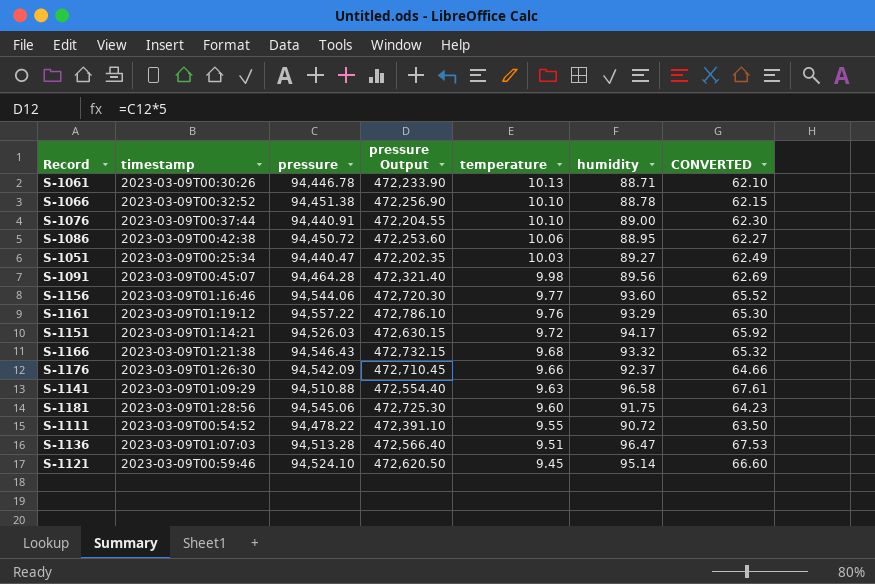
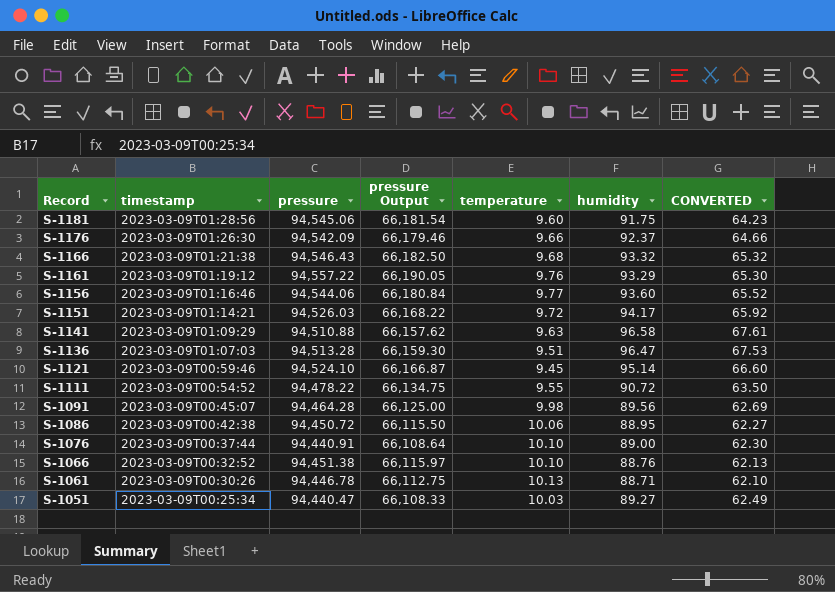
row order: temperature descending -> Record descending
column pressure Output | formula: [pressure] * 5 -> [pressure] * 0.7
S-1066 | humidity: 88.78 -> 88.76
S-1066 | CONVERTED: 62.15 -> 62.13

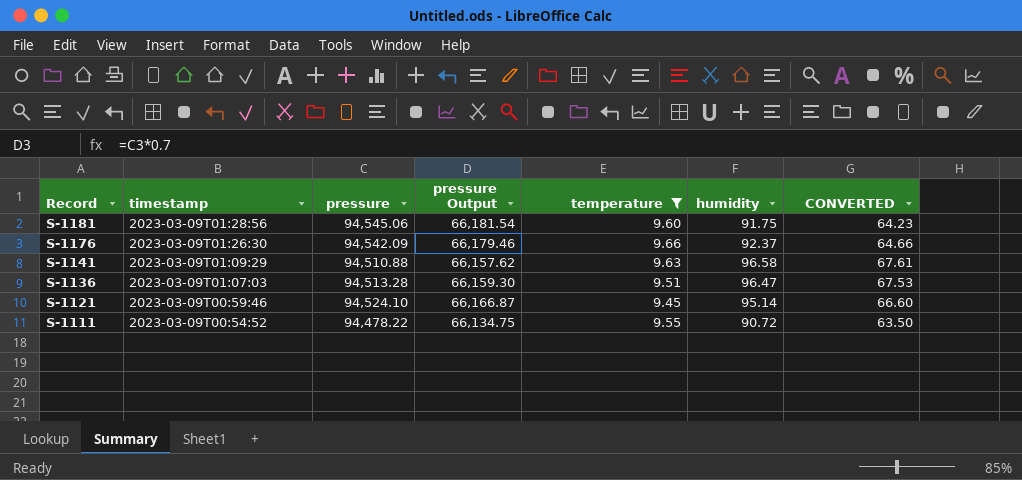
filter: none -> temperature <= 9.66

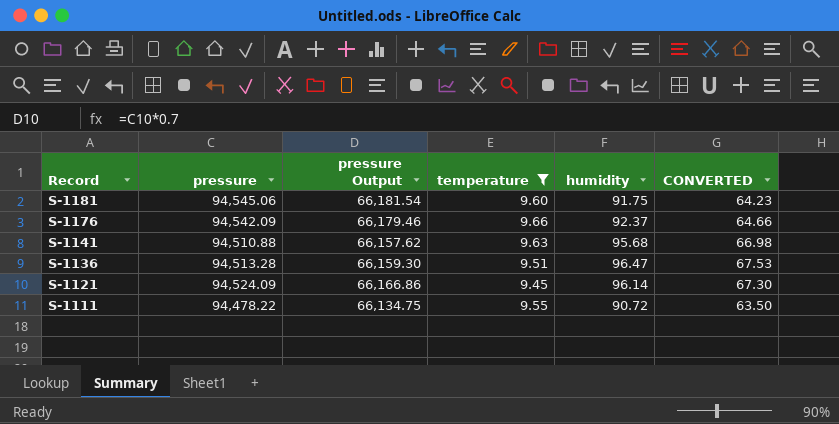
column timestamp | position: 2 -> none
S-1141 | humidity: 96.58 -> 95.68
S-1141 | CONVERTED: 67.61 -> 66.98
S-1121 | pressure: 94,524.10 -> 94,524.09
S-1121 | pressure Output: 66,166.87 -> 66,166.86
S-1121 | humidity: 95.14 -> 96.14
S-1121 | CONVERTED: 66.60 -> 67.30

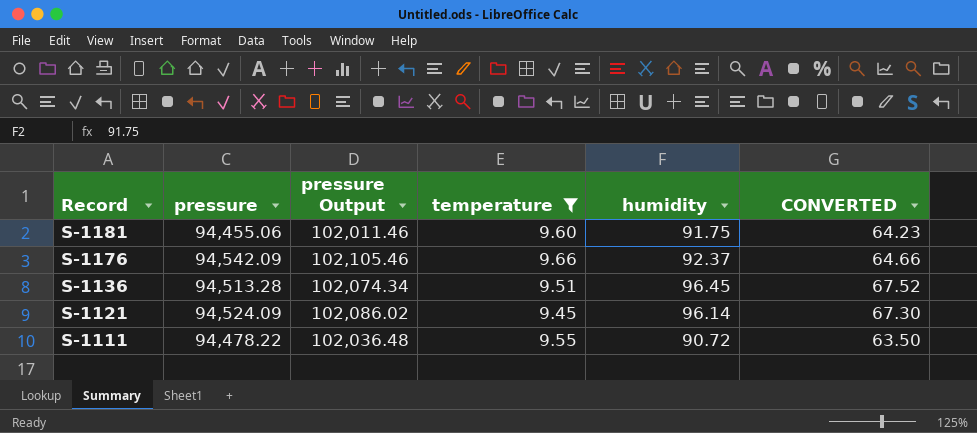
column pressure Output | formula: [pressure] * 0.7 -> [pressure] * 1.08
row S-1141: 94,510.88 | 66,157.62 | 9.63 | 95.68 | 66.98 -> none
S-1181 | pressure: 94,545.06 -> 94,455.06
S-1136 | humidity: 96.47 -> 96.45
S-1136 | CONVERTED: 67.53 -> 67.52

